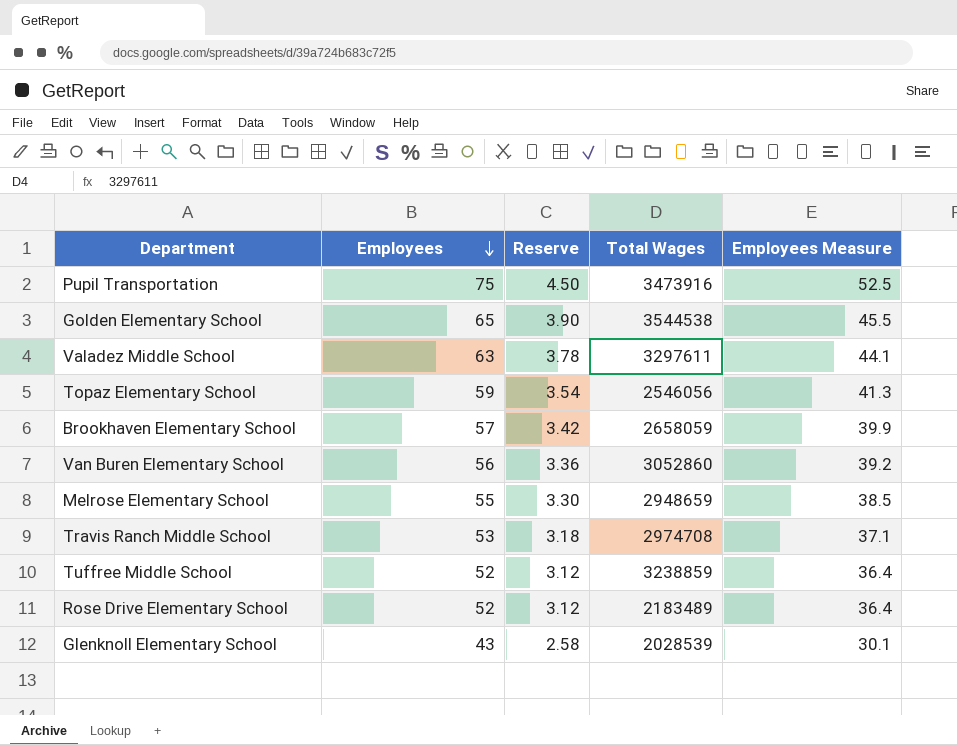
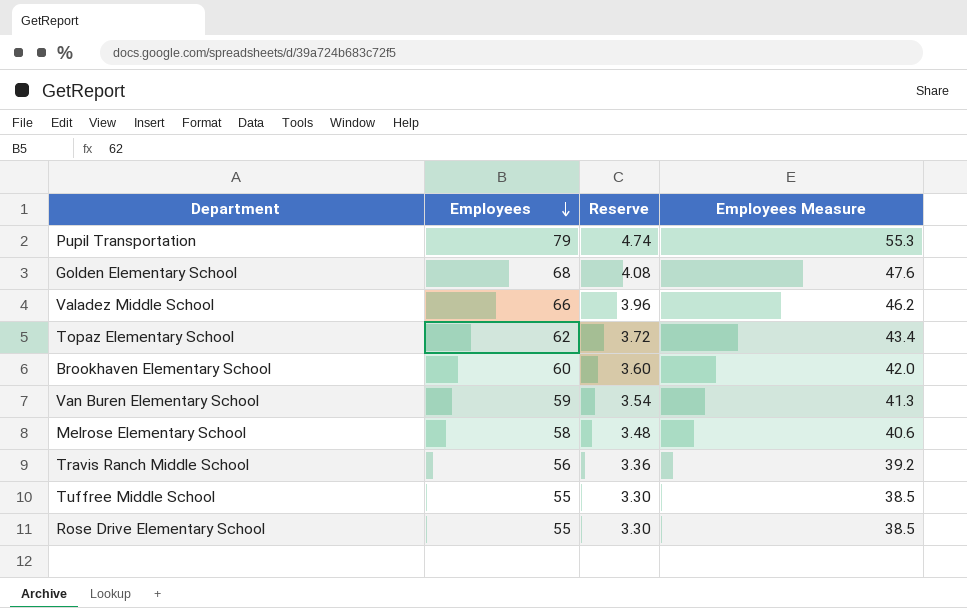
column Total Wages | position: 4 -> none
row Glenknoll Elementary School: 43 | 2.58 | 2028539 | 30.1 -> none
Pupil Transportation | Employees: 75 -> 79
Pupil Transportation | Reserve: 4.50 -> 4.74
Pupil Transportation | Employees Measure: 52.5 -> 55.3
Golden Elementary School | Employees: 65 -> 68
Golden Elementary School | Reserve: 3.90 -> 4.08
Golden Elementary School | Employees Measure: 45.5 -> 47.6
Valadez Middle School | Employees: 63 -> 66
Valadez Middle School | Reserve: 3.78 -> 3.96
Valadez Middle School | Employees Measure: 44.1 -> 46.2
Topaz Elementary School | Employees: 59 -> 62
Topaz Elementary School | Reserve: 3.54 -> 3.72
Topaz Elementary School | Employees Measure: 41.3 -> 43.4
Brookhaven Elementary School | Employees: 57 -> 60
Brookhaven Elementary School | Reserve: 3.42 -> 3.60
Brookhaven Elementary School | Employees Measure: 39.9 -> 42.0
Van Buren Elementary School | Employees: 56 -> 59
Van Buren Elementary School | Reserve: 3.36 -> 3.54
Van Buren Elementary School | Employees Measure: 39.2 -> 41.3
Melrose Elementary School | Employees: 55 -> 58
Melrose Elementary School | Reserve: 3.30 -> 3.48
Melrose Elementary School | Employees Measure: 38.5 -> 40.6
Travis Ranch Middle School | Employees: 53 -> 56
Travis Ranch Middle School | Reserve: 3.18 -> 3.36
Travis Ranch Middle School | Employees Measure: 37.1 -> 39.2
Tuffree Middle School | Employees: 52 -> 55
Tuffree Middle School | Reserve: 3.12 -> 3.30
Tuffree Middle School | Employees Measure: 36.4 -> 38.5
Rose Drive Elementary School | Employees: 52 -> 55
Rose Drive Elementary School | Reserve: 3.12 -> 3.30
Rose Drive Elementary School | Employees Measure: 36.4 -> 38.5

